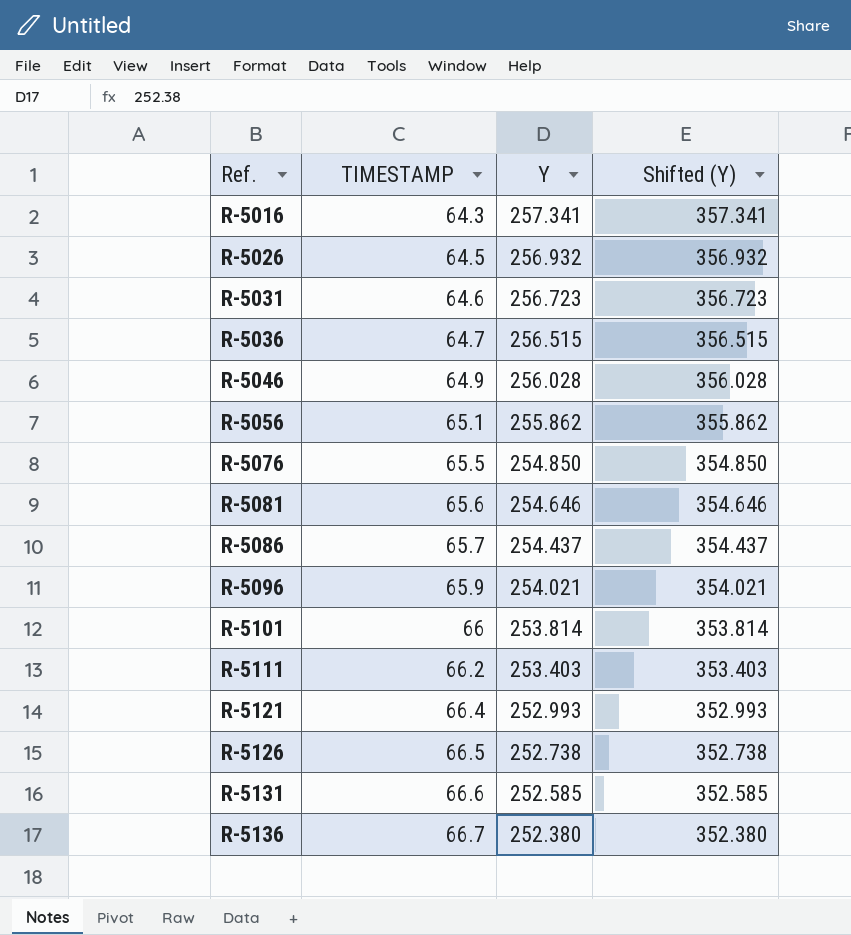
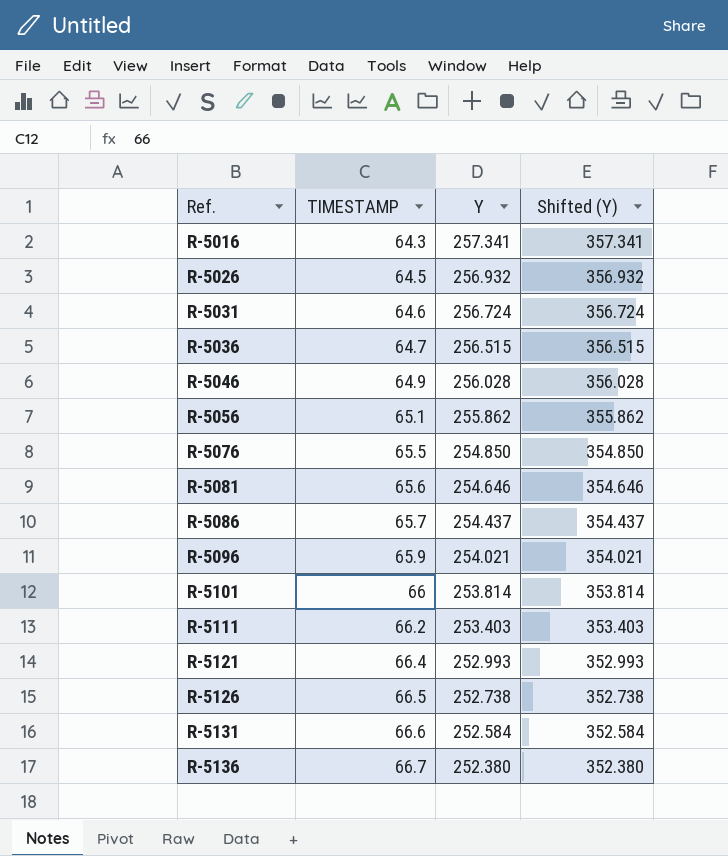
R-5031 | Y: 256.723 -> 256.724
R-5031 | Shifted (Y): 356.723 -> 356.724
R-5131 | Y: 252.585 -> 252.584
R-5131 | Shifted (Y): 352.585 -> 352.584

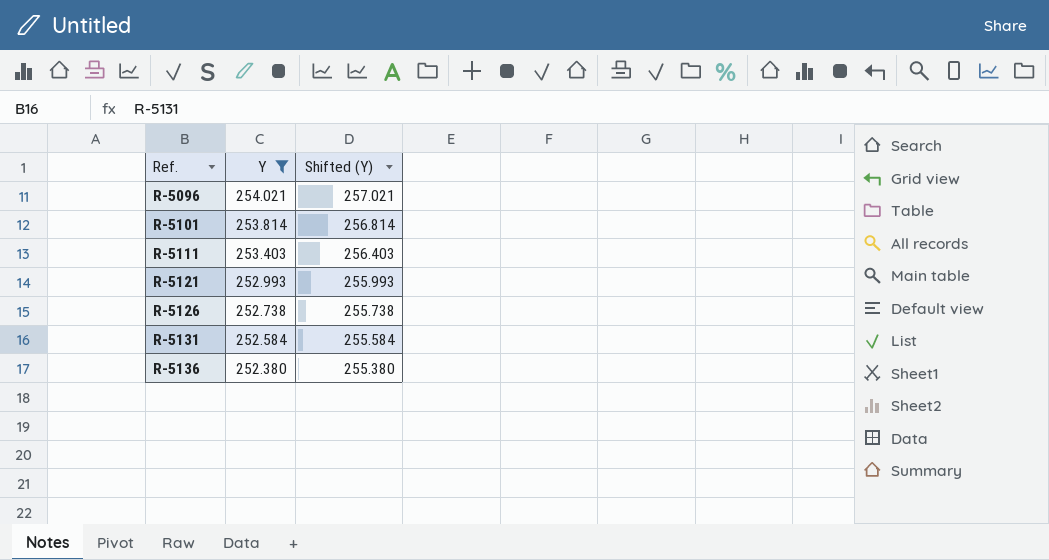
filter: none -> Y <= 254.021
column TIMESTAMP | position: 2 -> none
column Shifted (Y) | formula: [Y] + 100 -> [Y] + 3

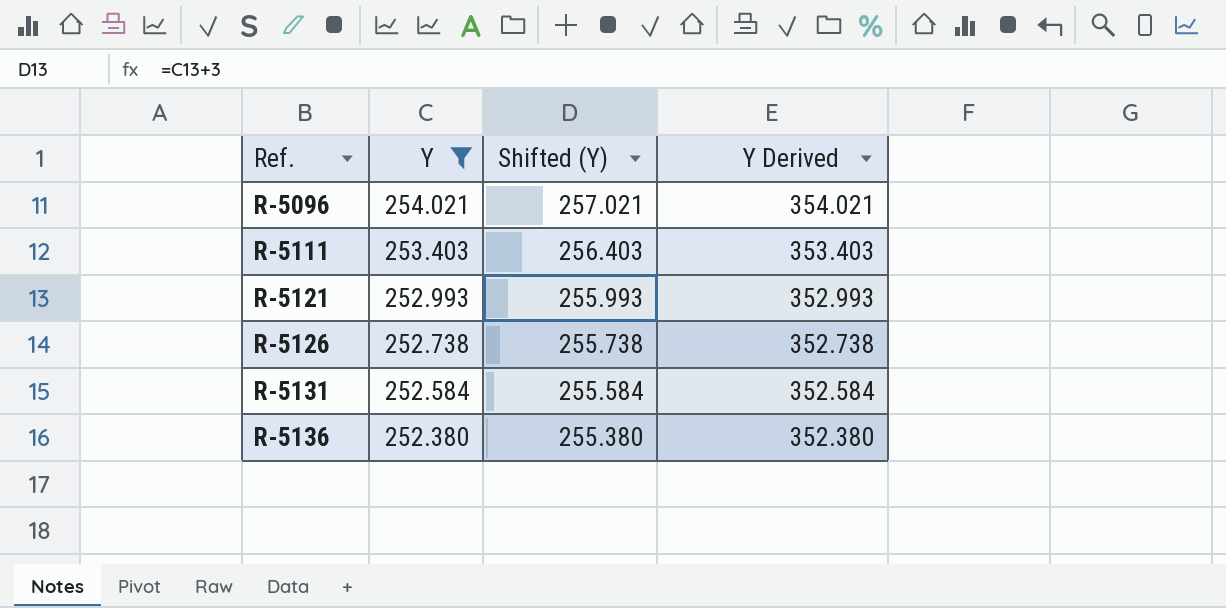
column Y Derived | formula: none -> [Y] + 100
row R-5101: 253.814 | 256.814 -> none

